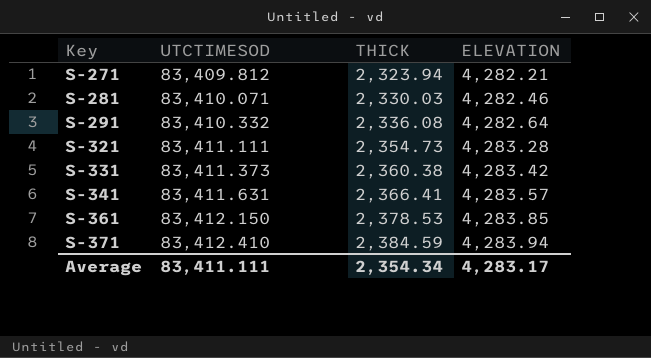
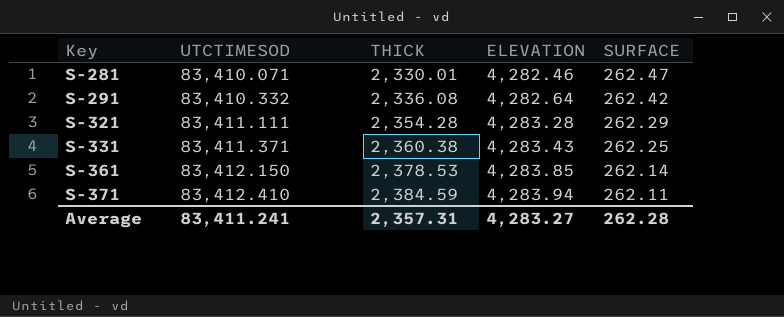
column SURFACE | position: none -> 5
row S-271: 83,409.812 | 2,323.94 | 4,282.21 -> none
row S-341: 83,411.631 | 2,366.41 | 4,283.57 -> none
S-281 | THICK: 2,330.03 -> 2,330.01
S-321 | THICK: 2,354.73 -> 2,354.28
S-331 | UTCTIMESOD: 83,411.373 -> 83,411.371
S-331 | ELEVATION: 4,283.42 -> 4,283.43
Average | UTCTIMESOD: 83,411.111 -> 83,411.241
Average | THICK: 2,354.34 -> 2,357.31
Average | ELEVATION: 4,283.17 -> 4,283.27

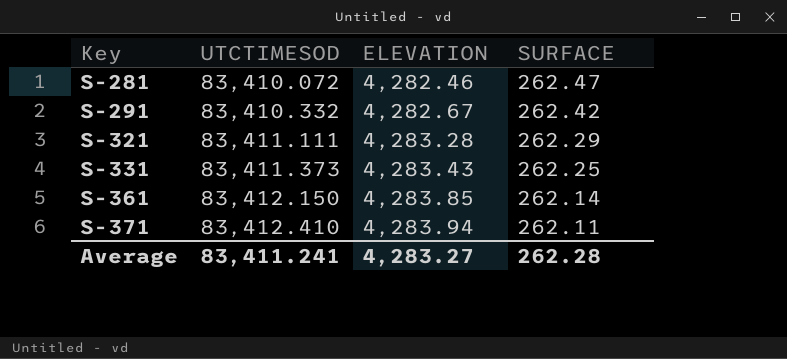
column THICK | position: 3 -> none
S-281 | UTCTIMESOD: 83,410.071 -> 83,410.072
S-291 | ELEVATION: 4,282.64 -> 4,282.67
S-331 | UTCTIMESOD: 83,411.371 -> 83,411.373

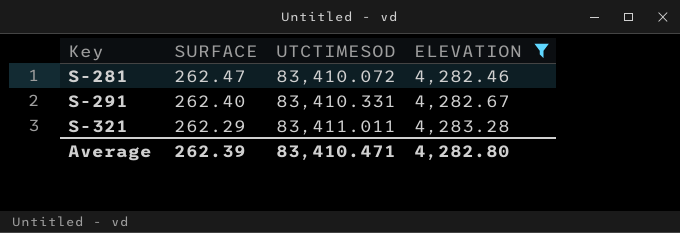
filter: none -> ELEVATION <= 4,283.28
column SURFACE | position: 4 -> 2
S-291 | SURFACE: 262.42 -> 262.40
S-291 | UTCTIMESOD: 83,410.332 -> 83,410.331
S-321 | UTCTIMESOD: 83,411.111 -> 83,411.011
Average | SURFACE: 262.28 -> 262.39
Average | UTCTIMESOD: 83,411.241 -> 83,410.471
Average | ELEVATION: 4,283.27 -> 4,282.80

